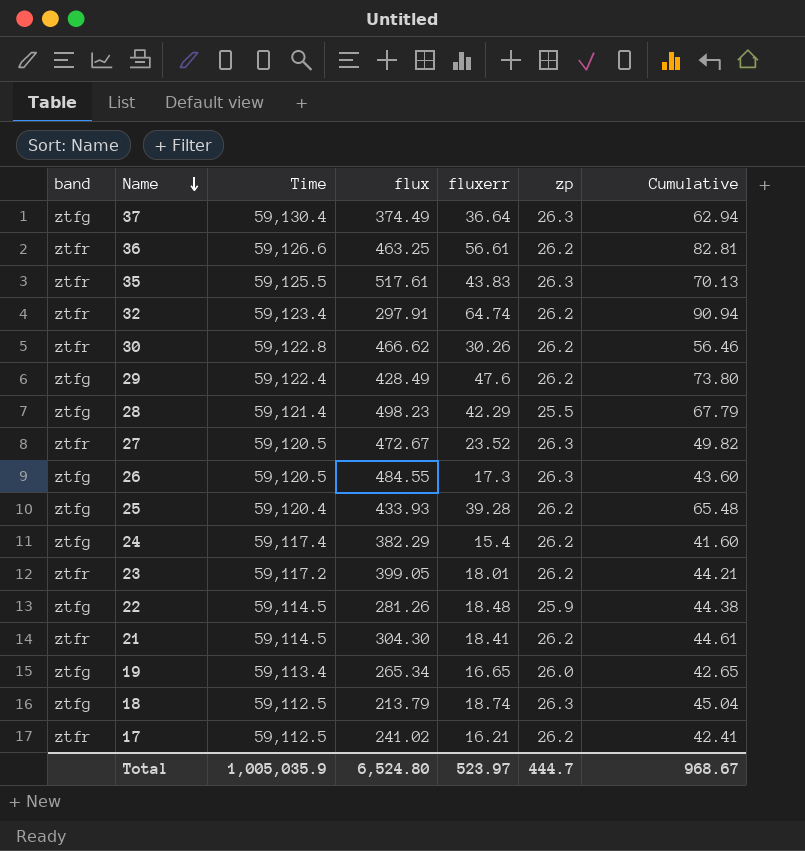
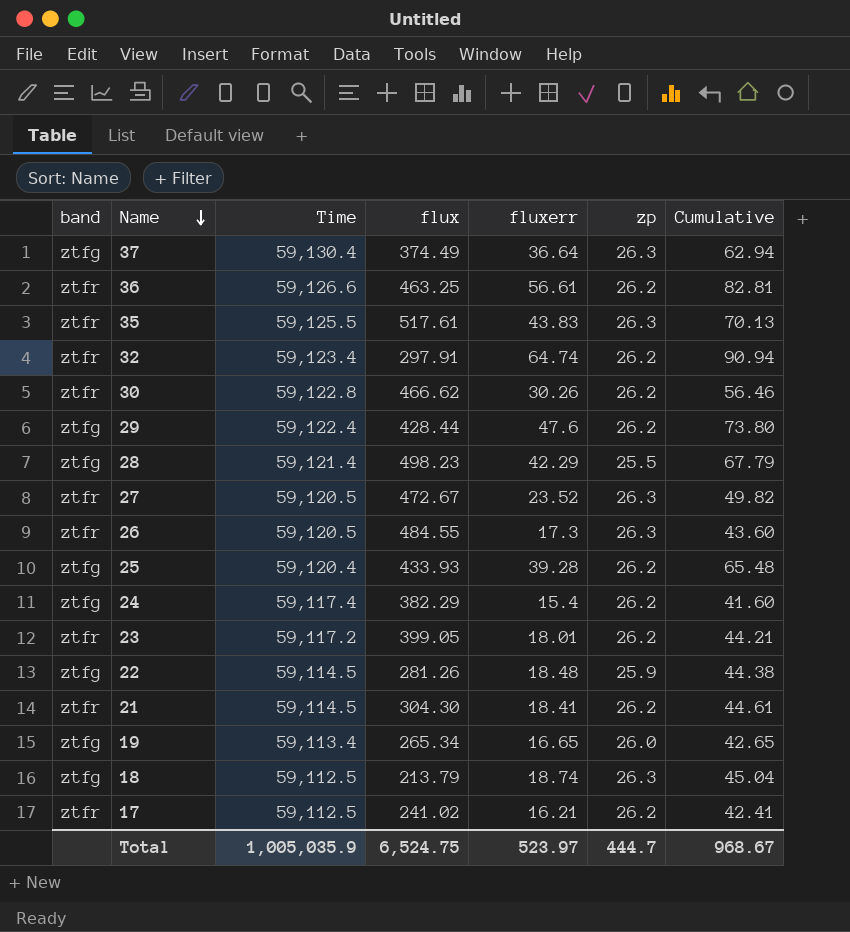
29 | flux: 428.49 -> 428.44
26 | band: ztfg -> ztfr
Total | flux: 6,524.80 -> 6,524.75

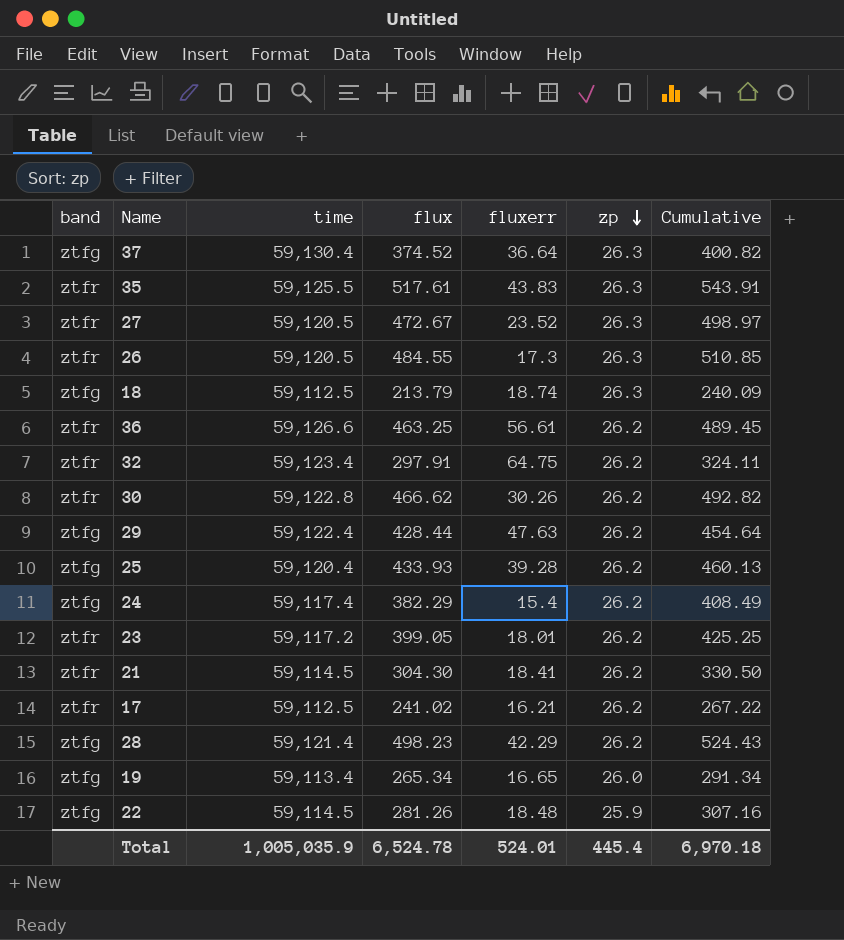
row order: Name descending -> zp descending
column name: Time -> time
column Cumulative | formula: [fluxerr] + [zp] -> [flux] + [zp]
37 | flux: 374.49 -> 374.52
32 | fluxerr: 64.74 -> 64.75
29 | fluxerr: 47.6 -> 47.63
28 | zp: 25.5 -> 26.2
Total | flux: 6,524.75 -> 6,524.78
Total | fluxerr: 523.97 -> 524.01
Total | zp: 444.7 -> 445.4
Total | Cumulative: 968.67 -> 6,970.18

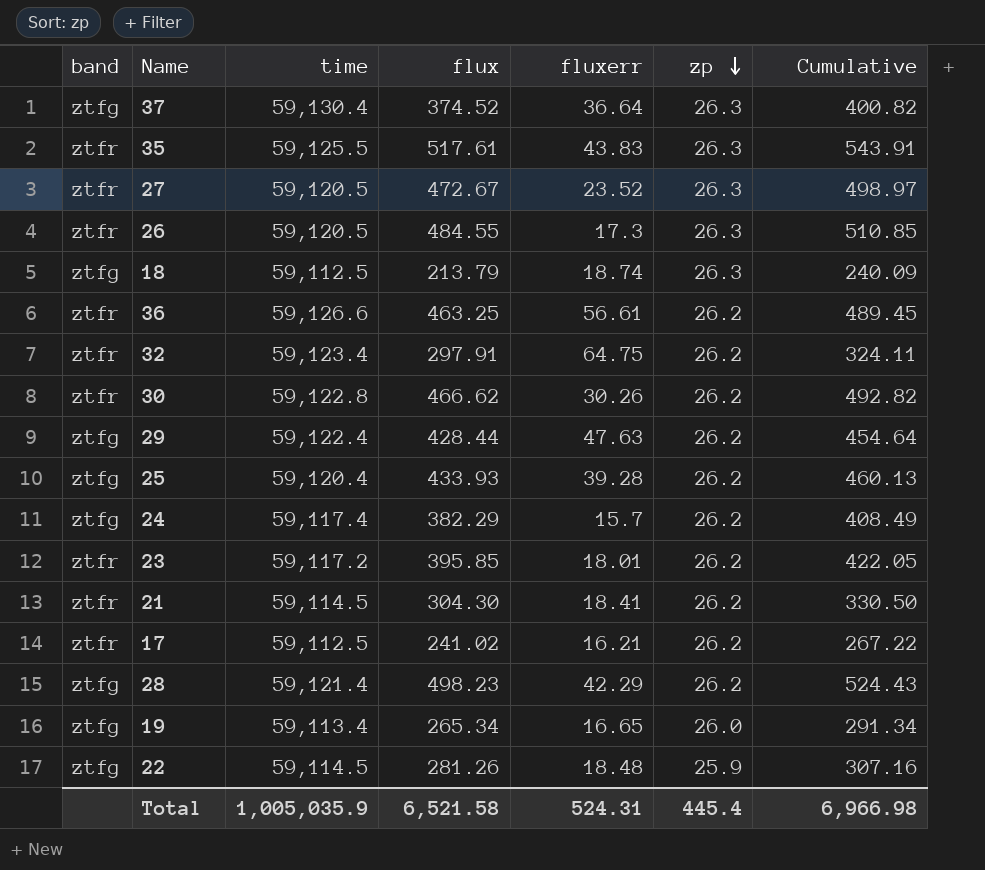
24 | fluxerr: 15.4 -> 15.7
23 | flux: 399.05 -> 395.85
23 | Cumulative: 425.25 -> 422.05
Total | flux: 6,524.78 -> 6,521.58
Total | fluxerr: 524.01 -> 524.31
Total | Cumulative: 6,970.18 -> 6,966.98

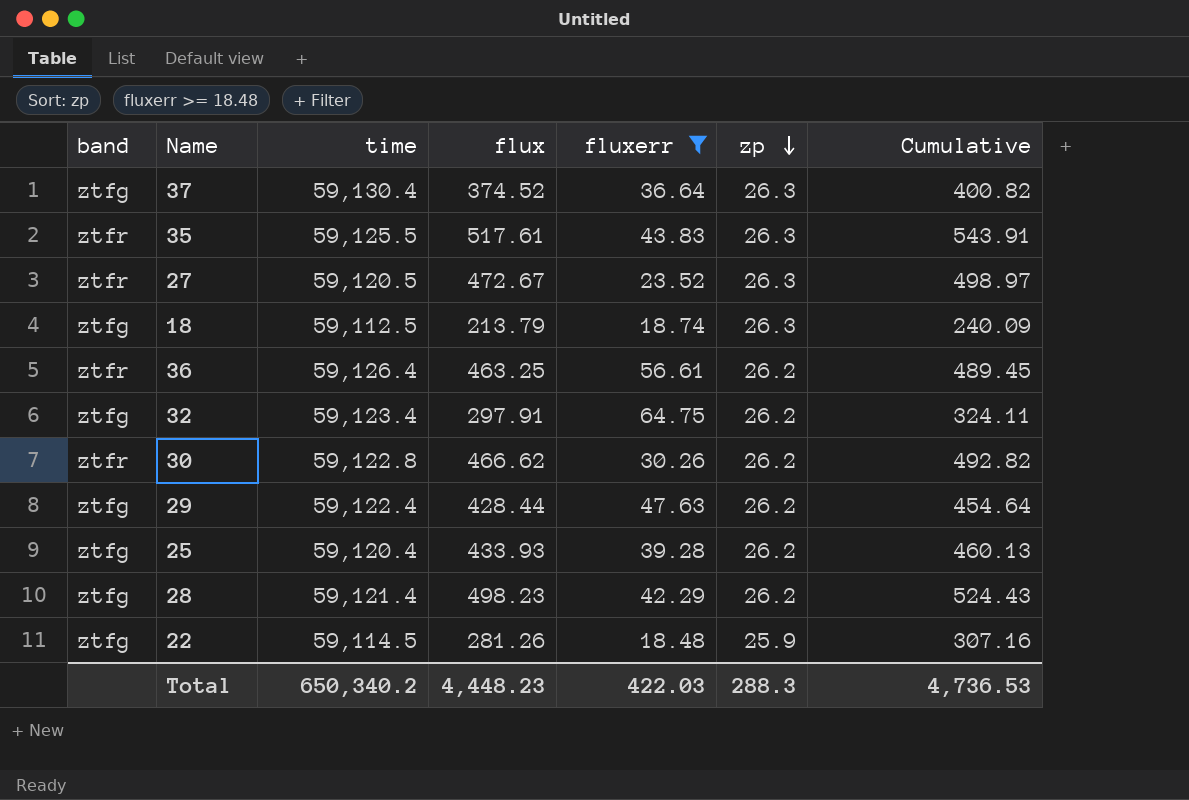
filter: none -> fluxerr >= 18.48
36 | time: 59,126.6 -> 59,126.4
32 | band: ztfr -> ztfg
Total | time: 1,005,035.9 -> 650,340.2
Total | flux: 6,521.58 -> 4,448.23
Total | fluxerr: 524.31 -> 422.03
Total | zp: 445.4 -> 288.3
Total | Cumulative: 6,966.98 -> 4,736.53

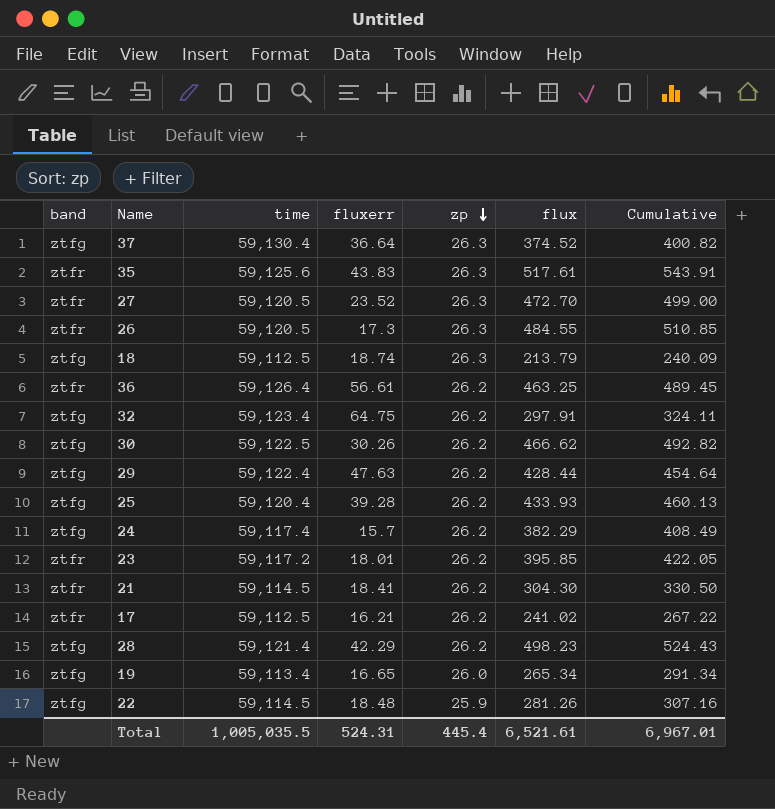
filter: fluxerr >= 18.48 -> none
column flux | position: 4 -> 6
35 | time: 59,125.5 -> 59,125.6
27 | flux: 472.67 -> 472.70
27 | Cumulative: 498.97 -> 499.00
30 | band: ztfr -> ztfg
30 | time: 59,122.8 -> 59,122.5
Total | time: 650,340.2 -> 1,005,035.5
Total | fluxerr: 422.03 -> 524.31
Total | zp: 288.3 -> 445.4
Total | flux: 4,448.23 -> 6,521.61
Total | Cumulative: 4,736.53 -> 6,967.01

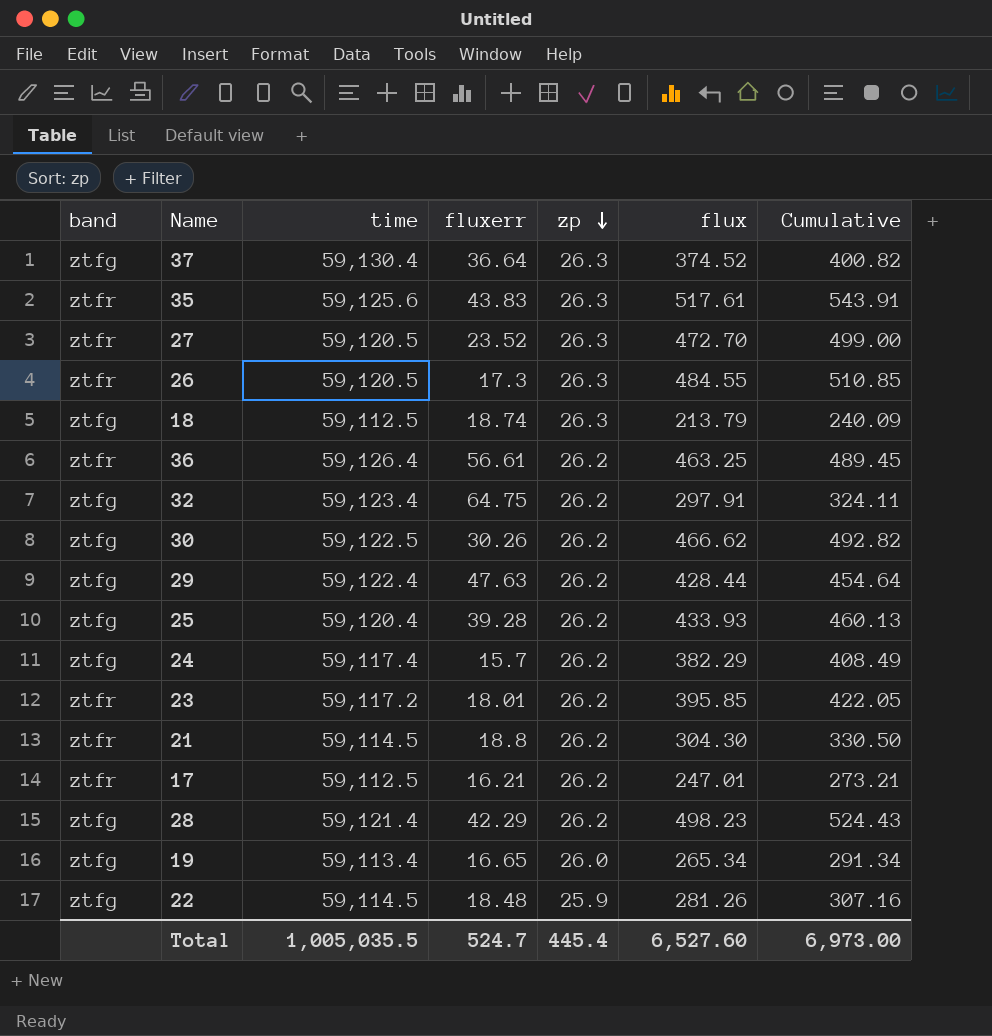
21 | fluxerr: 18.41 -> 18.8
17 | flux: 241.02 -> 247.01
17 | Cumulative: 267.22 -> 273.21
Total | fluxerr: 524.31 -> 524.7
Total | flux: 6,521.61 -> 6,527.60
Total | Cumulative: 6,967.01 -> 6,973.00

